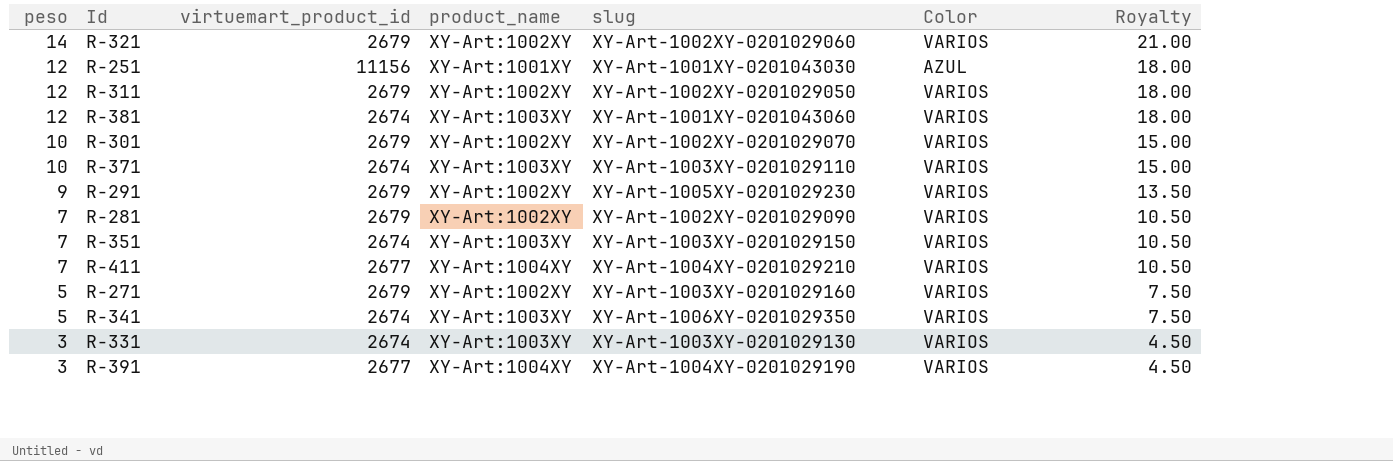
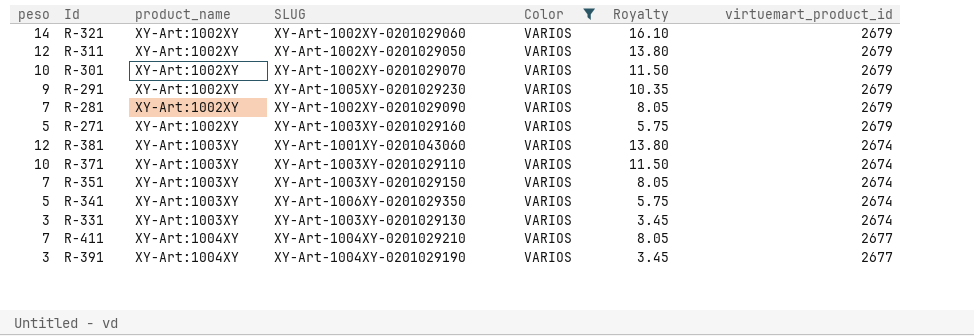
filter: none -> Color = VARIOS
row order: peso descending -> product_name ascending
column name: slug -> SLUG
column Royalty | formula: [peso] * 1.5 -> [peso] * 1.15
column virtuemart_product_id | position: 3 -> 7

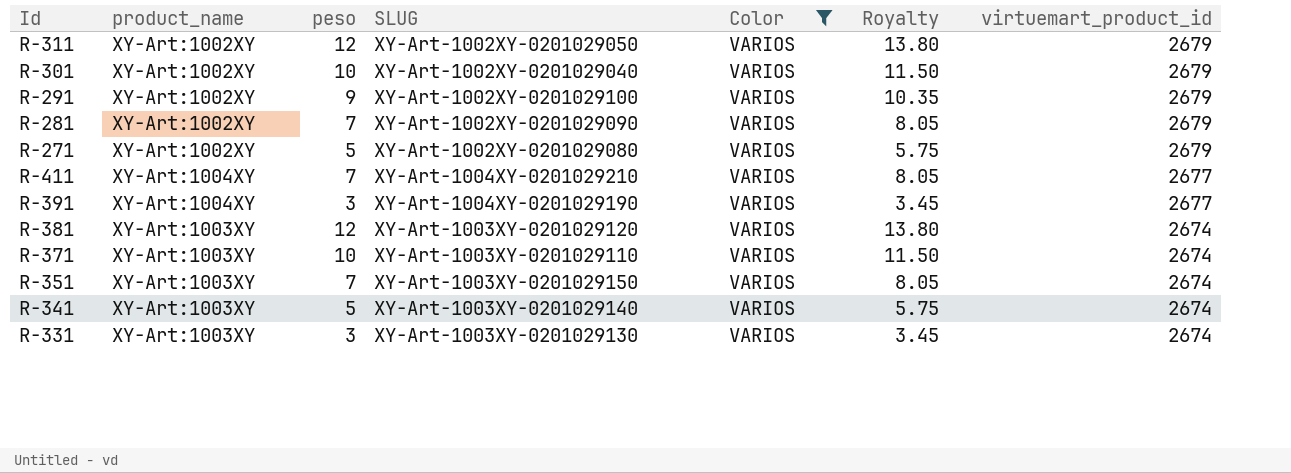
row order: product_name ascending -> virtuemart_product_id descending
column peso | position: 1 -> 3
row R-321: 14 | XY-Art:1002XY | XY-Art-1002XY-0201029060 | VARIOS | 16.10 | 2679 -> none
R-301 | SLUG: XY-Art-1002XY-0201029070 -> XY-Art-1002XY-0201029040
R-291 | SLUG: XY-Art-1005XY-0201029230 -> XY-Art-1002XY-0201029100
R-271 | SLUG: XY-Art-1003XY-0201029160 -> XY-Art-1002XY-0201029080
R-381 | SLUG: XY-Art-1001XY-0201043060 -> XY-Art-1003XY-0201029120
R-341 | SLUG: XY-Art-1006XY-0201029350 -> XY-Art-1003XY-0201029140

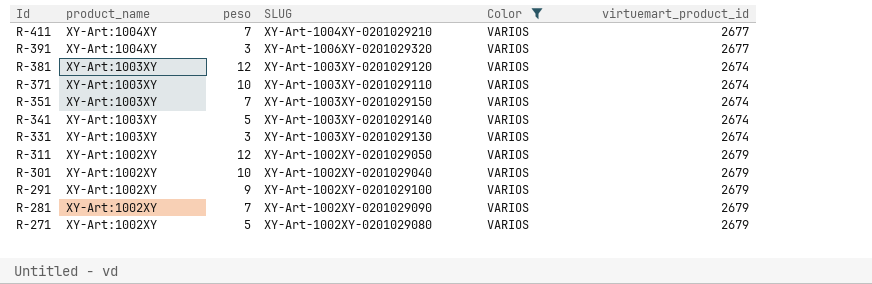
row order: virtuemart_product_id descending -> Id descending
column Royalty | formula: [peso] * 1.15 -> none
R-391 | SLUG: XY-Art-1004XY-0201029190 -> XY-Art-1006XY-0201029320

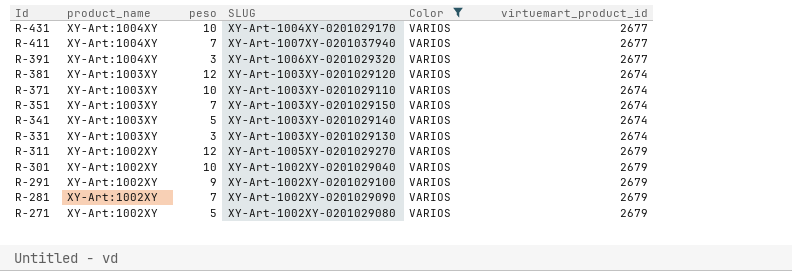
row R-431: none -> XY-Art:1004XY | 10 | XY-Art-1004XY-0201029170 | VARIOS | 2677
R-411 | SLUG: XY-Art-1004XY-0201029210 -> XY-Art-1007XY-0201037940
R-311 | SLUG: XY-Art-1002XY-0201029050 -> XY-Art-1005XY-0201029270

